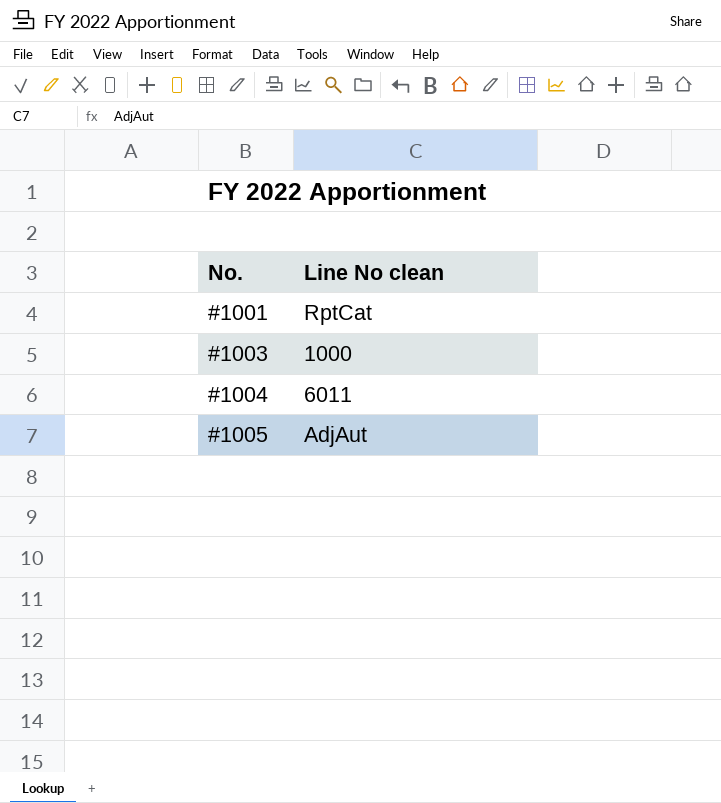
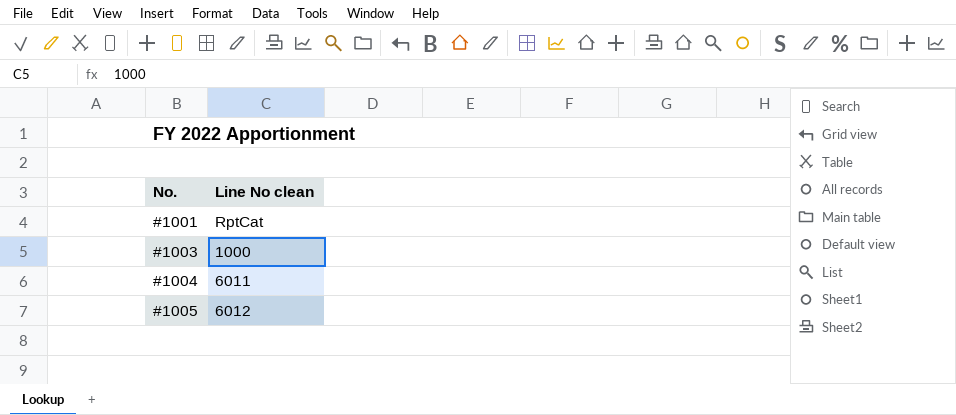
#1005 | Line No clean: AdjAut -> 6012

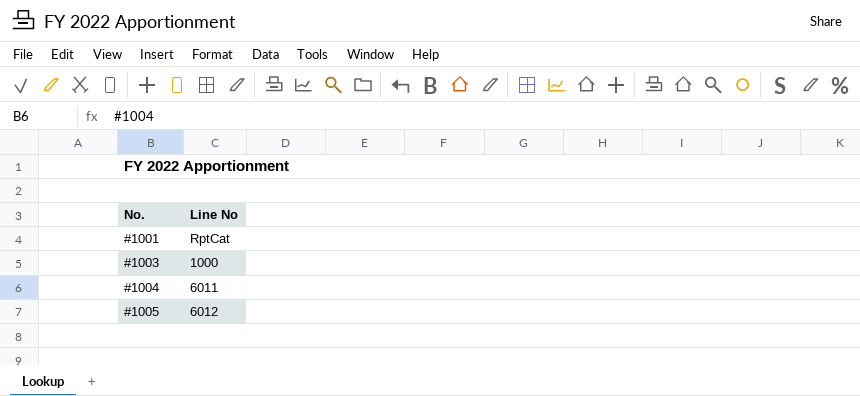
column name: Line No clean -> Line No

